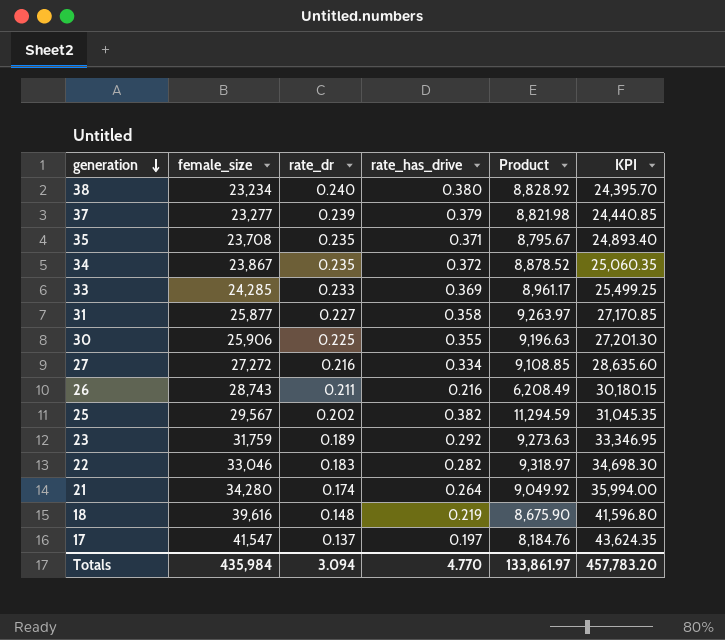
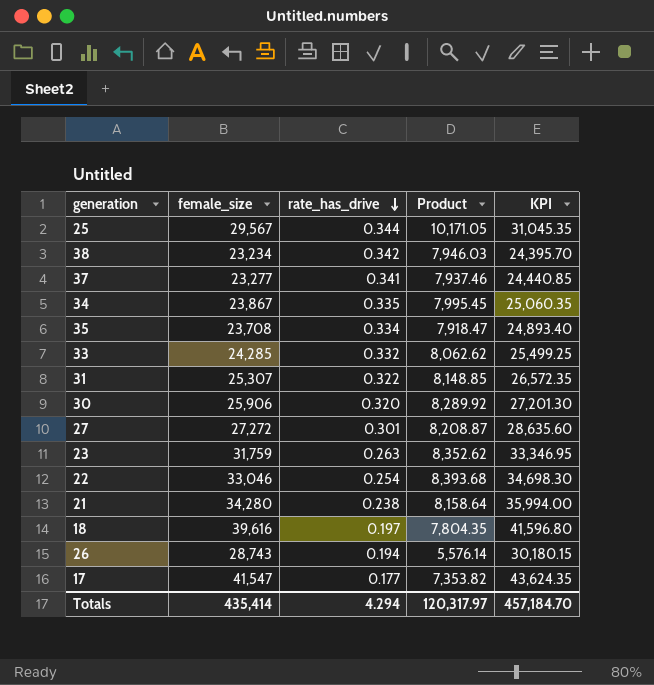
row order: generation descending -> rate_has_drive descending
column rate_dr | position: 3 -> none
25 | rate_has_drive: 0.382 -> 0.344
25 | Product: 11,294.59 -> 10,171.05
38 | rate_has_drive: 0.380 -> 0.342
38 | Product: 8,828.92 -> 7,946.03
37 | rate_has_drive: 0.379 -> 0.341
37 | Product: 8,821.98 -> 7,937.46
34 | rate_has_drive: 0.372 -> 0.335
34 | Product: 8,878.52 -> 7,995.45
35 | rate_has_drive: 0.371 -> 0.334
35 | Product: 8,795.67 -> 7,918.47
33 | rate_has_drive: 0.369 -> 0.332
33 | Product: 8,961.17 -> 8,062.62
31 | female_size: 25,877 -> 25,307
31 | rate_has_drive: 0.358 -> 0.322
31 | Product: 9,263.97 -> 8,148.85
31 | KPI: 27,170.85 -> 26,572.35
30 | rate_has_drive: 0.355 -> 0.320
30 | Product: 9,196.63 -> 8,289.92
27 | rate_has_drive: 0.334 -> 0.301
27 | Product: 9,108.85 -> 8,208.87
23 | rate_has_drive: 0.292 -> 0.263
23 | Product: 9,273.63 -> 8,352.62
22 | rate_has_drive: 0.282 -> 0.254
22 | Product: 9,318.97 -> 8,393.68
21 | rate_has_drive: 0.264 -> 0.238
21 | Product: 9,049.92 -> 8,158.64
18 | rate_has_drive: 0.219 -> 0.197
18 | Product: 8,675.90 -> 7,804.35
26 | rate_has_drive: 0.216 -> 0.194
26 | Product: 6,208.49 -> 5,576.14
17 | rate_has_drive: 0.197 -> 0.177
17 | Product: 8,184.76 -> 7,353.82
Totals | female_size: 435,984 -> 435,414
Totals | rate_has_drive: 4.770 -> 4.294
Totals | Product: 133,861.97 -> 120,317.97
Totals | KPI: 457,783.20 -> 457,184.70

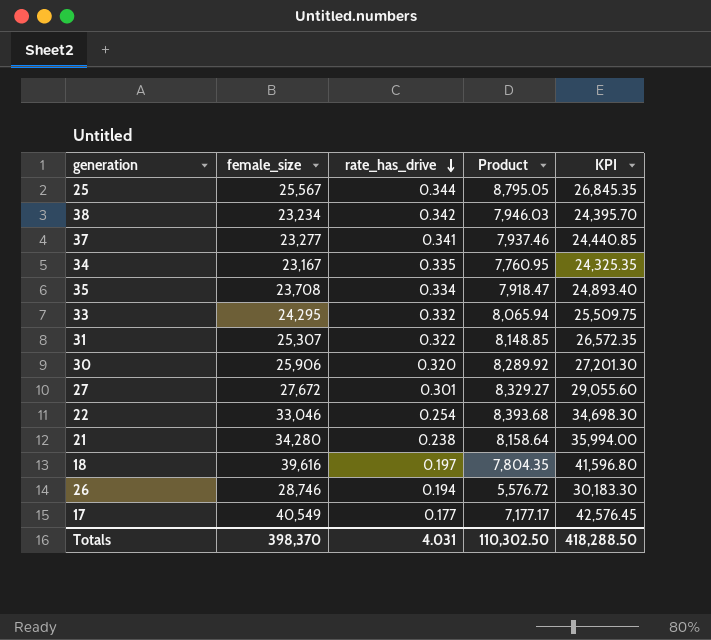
row 23: 31,759 | 0.263 | 8,352.62 | 33,346.95 -> none
25 | female_size: 29,567 -> 25,567
25 | Product: 10,171.05 -> 8,795.05
25 | KPI: 31,045.35 -> 26,845.35
34 | female_size: 23,867 -> 23,167
34 | Product: 7,995.45 -> 7,760.95
34 | KPI: 25,060.35 -> 24,325.35
33 | female_size: 24,285 -> 24,295
33 | Product: 8,062.62 -> 8,065.94
33 | KPI: 25,499.25 -> 25,509.75
27 | female_size: 27,272 -> 27,672
27 | Product: 8,208.87 -> 8,329.27
27 | KPI: 28,635.60 -> 29,055.60
26 | female_size: 28,743 -> 28,746
26 | Product: 5,576.14 -> 5,576.72
26 | KPI: 30,180.15 -> 30,183.30
17 | female_size: 41,547 -> 40,549
17 | Product: 7,353.82 -> 7,177.17
17 | KPI: 43,624.35 -> 42,576.45
Totals | female_size: 435,414 -> 398,370
Totals | rate_has_drive: 4.294 -> 4.031
Totals | Product: 120,317.97 -> 110,302.50
Totals | KPI: 457,184.70 -> 418,288.50

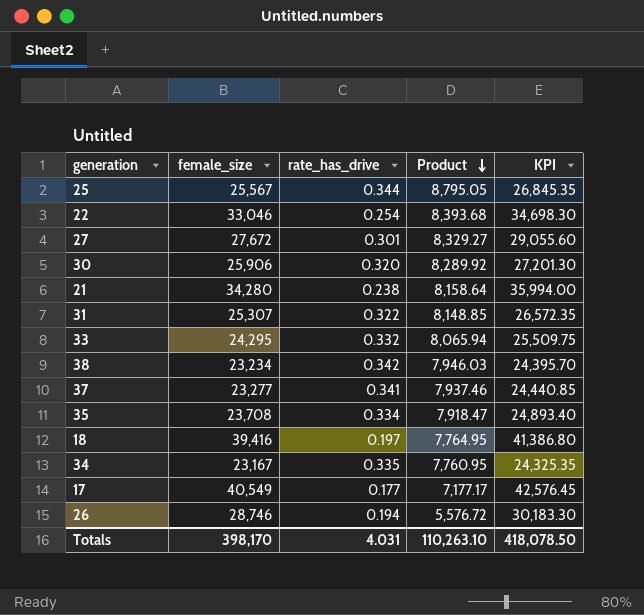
row order: rate_has_drive descending -> Product descending
18 | female_size: 39,616 -> 39,416
18 | Product: 7,804.35 -> 7,764.95
18 | KPI: 41,596.80 -> 41,386.80
Totals | female_size: 398,370 -> 398,170
Totals | Product: 110,302.50 -> 110,263.10
Totals | KPI: 418,288.50 -> 418,078.50

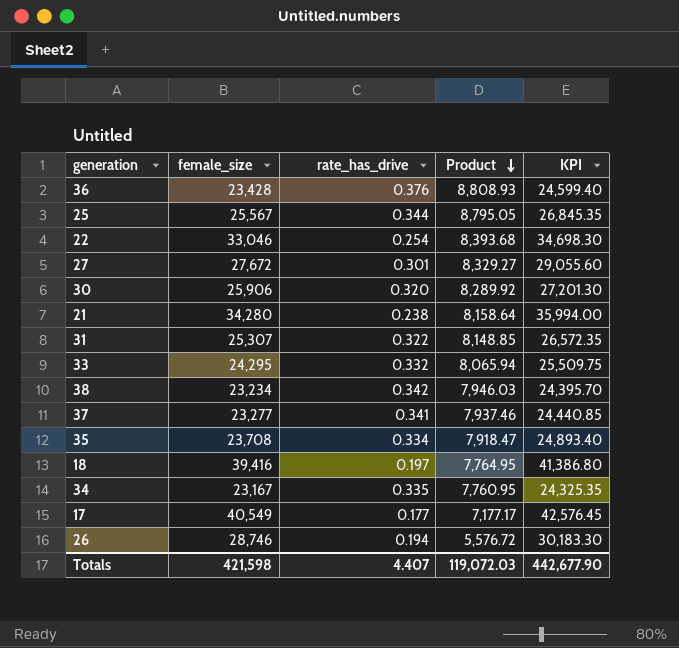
row 36: none -> 23,428 | 0.376 | 8,808.93 | 24,599.40
Totals | female_size: 398,170 -> 421,598
Totals | rate_has_drive: 4.031 -> 4.407
Totals | Product: 110,263.10 -> 119,072.03
Totals | KPI: 418,078.50 -> 442,677.90

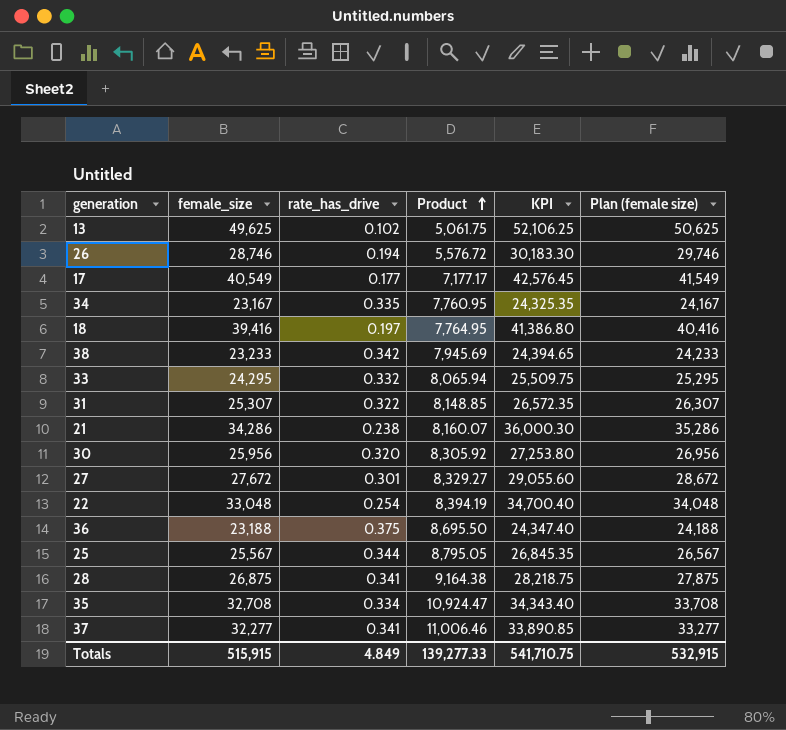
row order: Product descending -> Product ascending
column Plan (female size) | formula: none -> [female_size] + 1000
row 13: none -> 49,625 | 0.102 | 5,061.75 | 52,106.25 | 50,625
38 | female_size: 23,234 -> 23,233
38 | Product: 7,946.03 -> 7,945.69
38 | KPI: 24,395.70 -> 24,394.65
21 | female_size: 34,280 -> 34,286
21 | Product: 8,158.64 -> 8,160.07
21 | KPI: 35,994.00 -> 36,000.30
30 | female_size: 25,906 -> 25,956
30 | Product: 8,289.92 -> 8,305.92
30 | KPI: 27,201.30 -> 27,253.80
22 | female_size: 33,046 -> 33,048
22 | Product: 8,393.68 -> 8,394.19
22 | KPI: 34,698.30 -> 34,700.40
36 | female_size: 23,428 -> 23,188
36 | rate_has_drive: 0.376 -> 0.375
36 | Product: 8,808.93 -> 8,695.50
36 | KPI: 24,599.40 -> 24,347.40
row 28: none -> 26,875 | 0.341 | 9,164.38 | 28,218.75 | 27,875
35 | female_size: 23,708 -> 32,708
35 | Product: 7,918.47 -> 10,924.47
35 | KPI: 24,893.40 -> 34,343.40
37 | female_size: 23,277 -> 32,277
37 | Product: 7,937.46 -> 11,006.46
37 | KPI: 24,440.85 -> 33,890.85
Totals | female_size: 421,598 -> 515,915
Totals | rate_has_drive: 4.407 -> 4.849
Totals | Product: 119,072.03 -> 139,277.33
Totals | KPI: 442,677.90 -> 541,710.75

